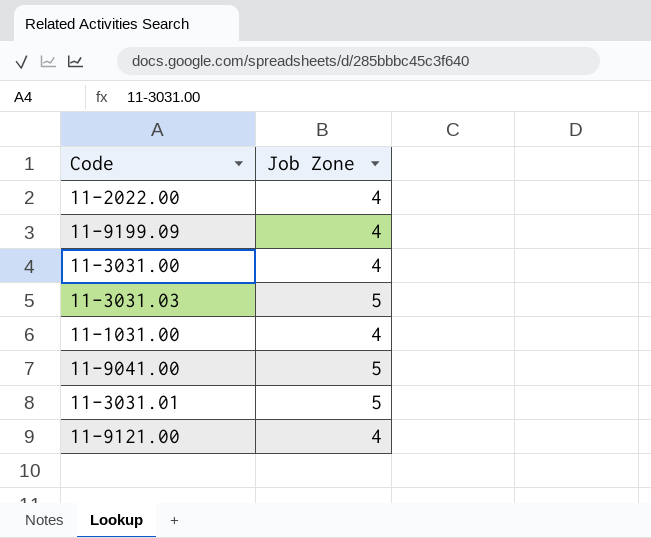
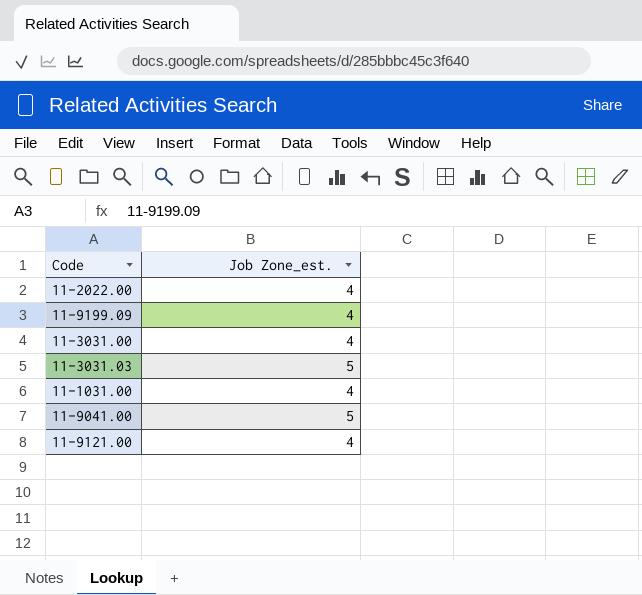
column name: Job Zone -> Job Zone_est.
row 11-3031.01: 5 -> none

